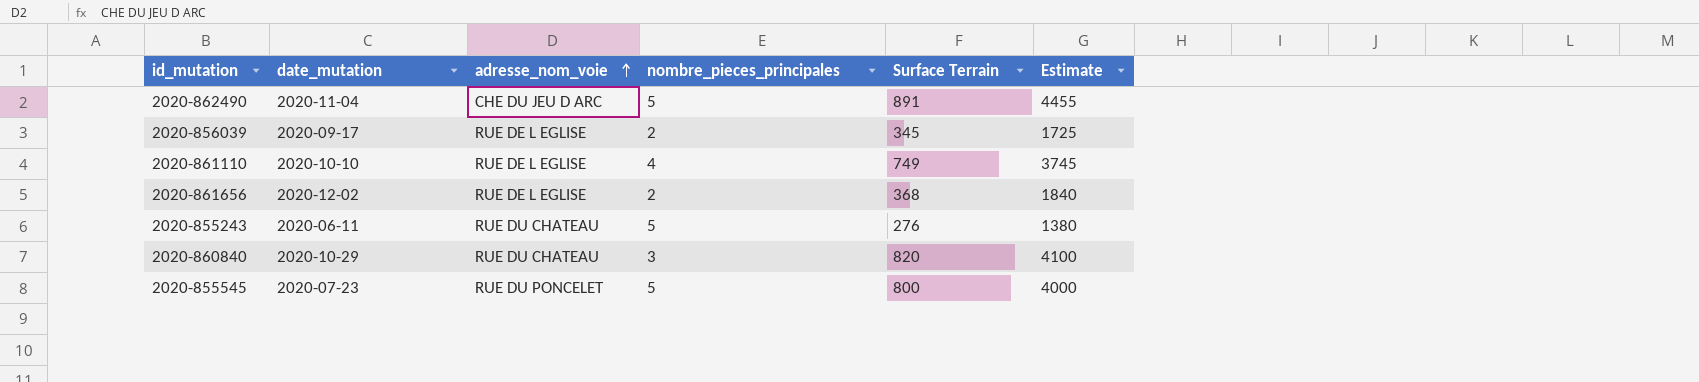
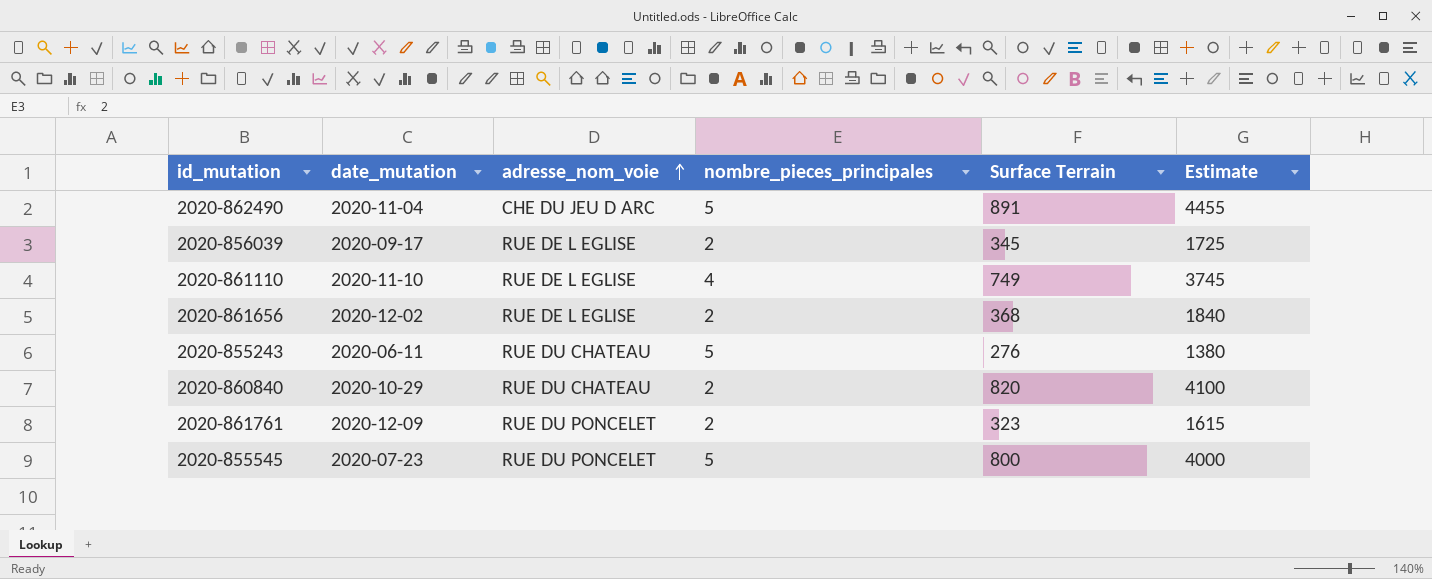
2020-861110 | date_mutation: 2020-10-10 -> 2020-11-10
2020-860840 | nombre_pieces_principales: 3 -> 2
row 2020-861761: none -> 2020-12-09 | RUE DU PONCELET | 2 | 323 | 1615

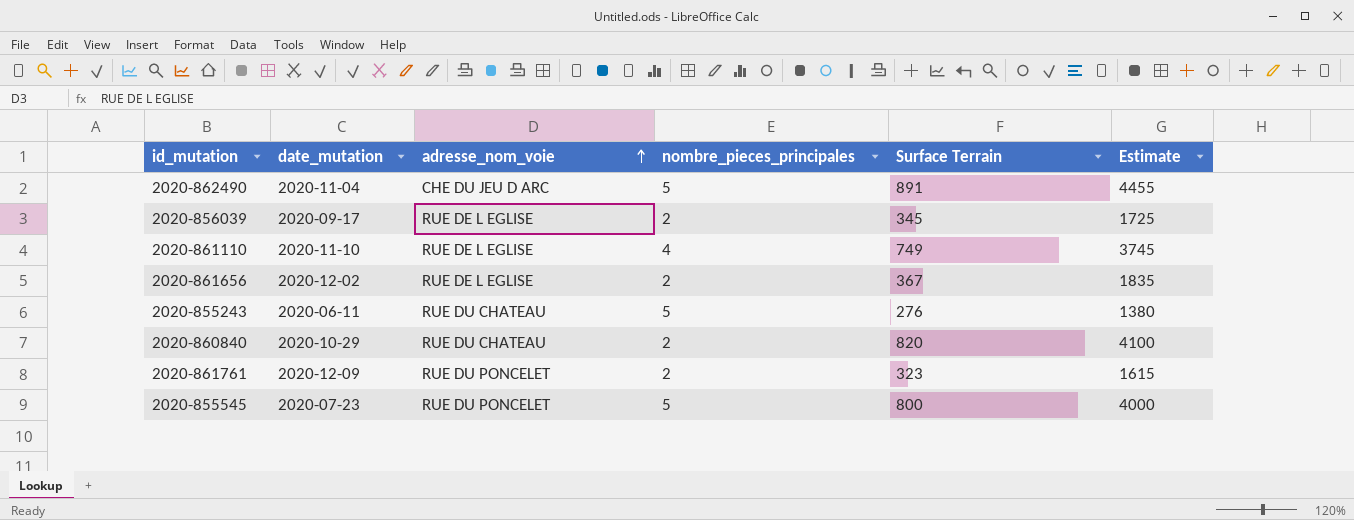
2020-861656 | Surface Terrain: 368 -> 367
2020-861656 | Estimate: 1840 -> 1835

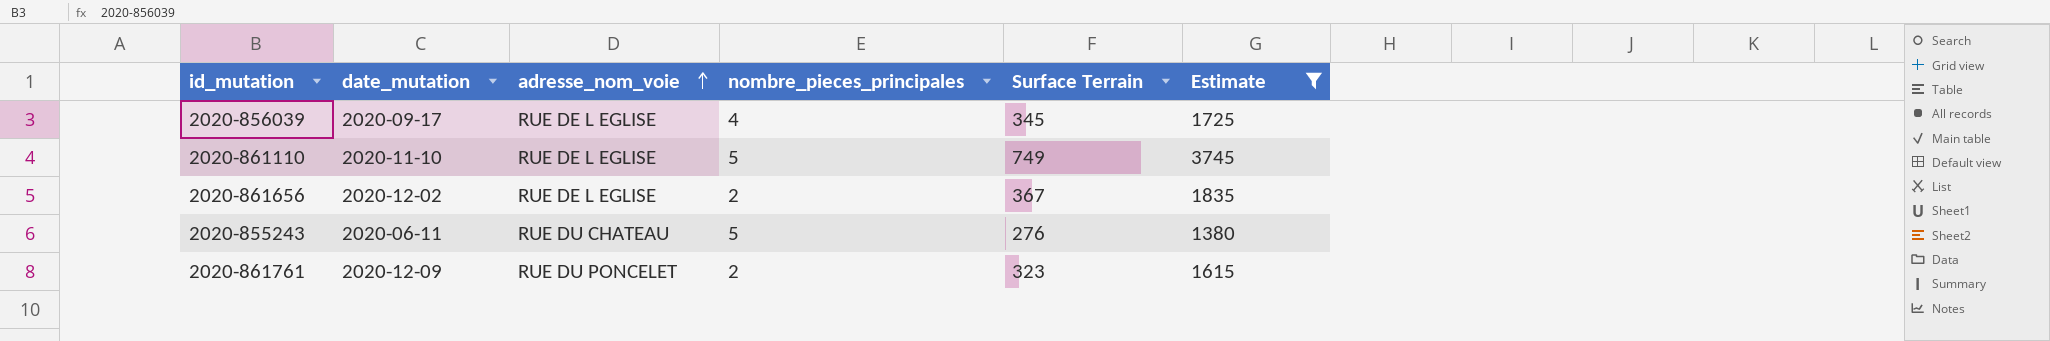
filter: none -> Estimate <= 3745
2020-856039 | nombre_pieces_principales: 2 -> 4
2020-861110 | nombre_pieces_principales: 4 -> 5

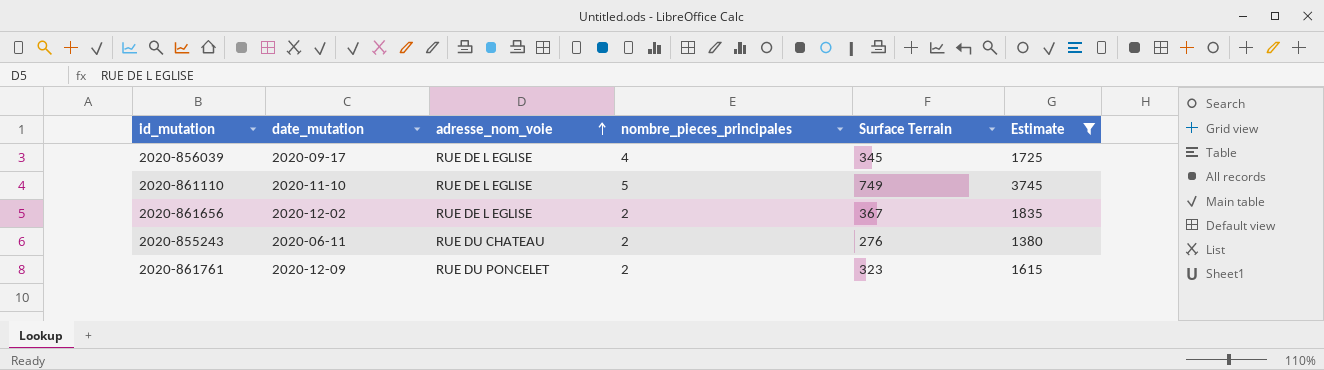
2020-855243 | nombre_pieces_principales: 5 -> 2

